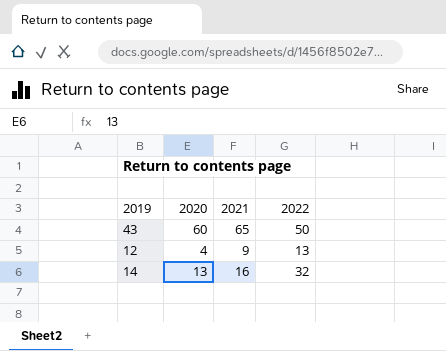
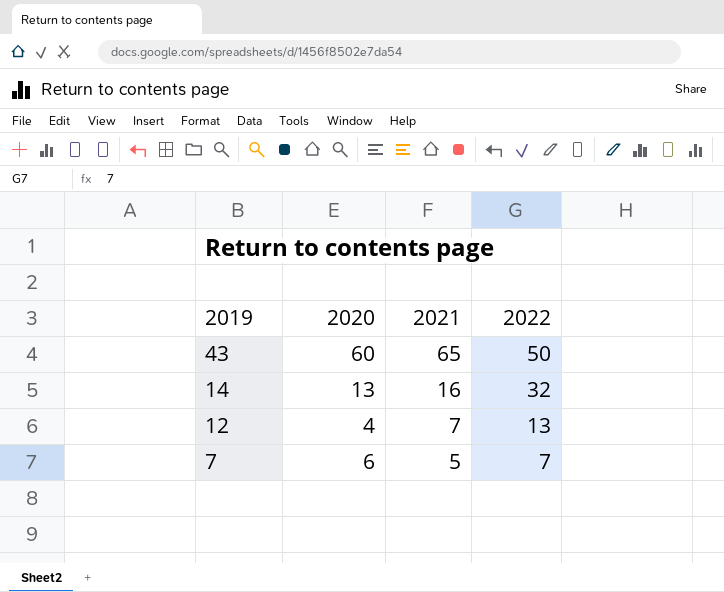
row order: none -> 2019 descending
12 | 2021: 9 -> 7
row 7: none -> 6 | 5 | 7

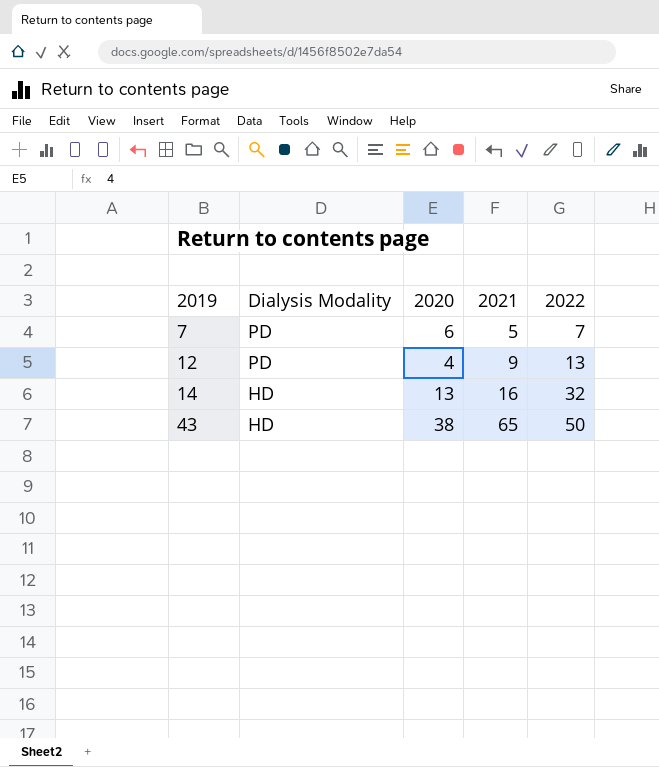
row order: 2019 descending -> 2019 ascending
column Dialysis Modality | position: none -> 2
12 | 2021: 7 -> 9
43 | 2020: 60 -> 38

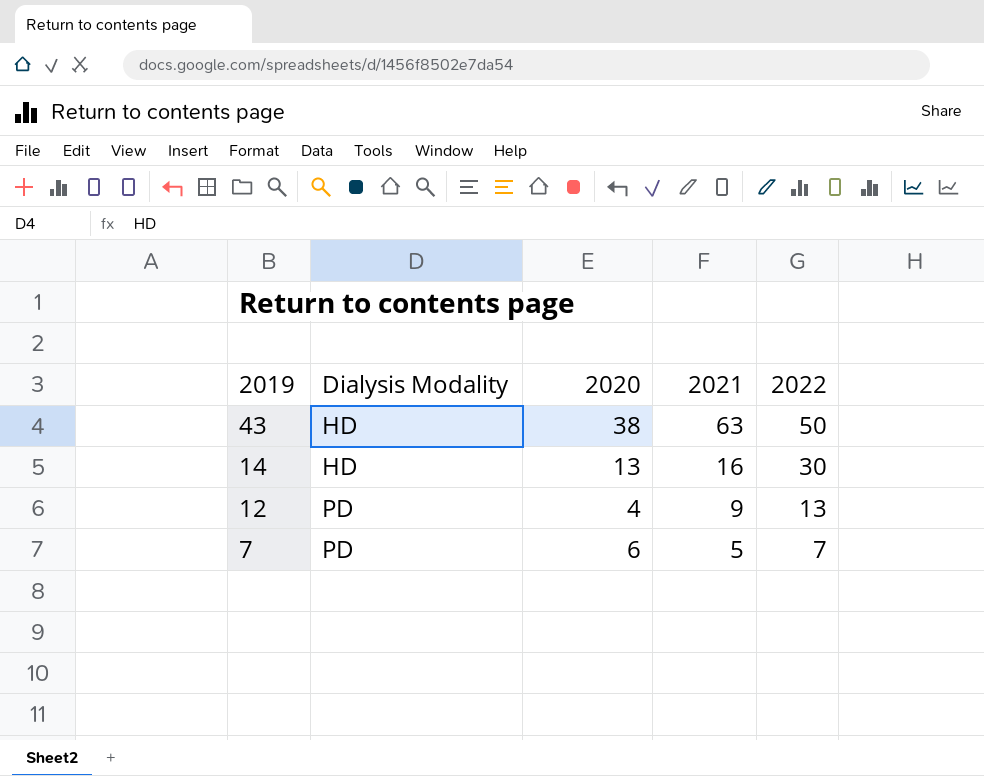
row order: 2019 ascending -> 2019 descending
43 | 2021: 65 -> 63
14 | 2022: 32 -> 30

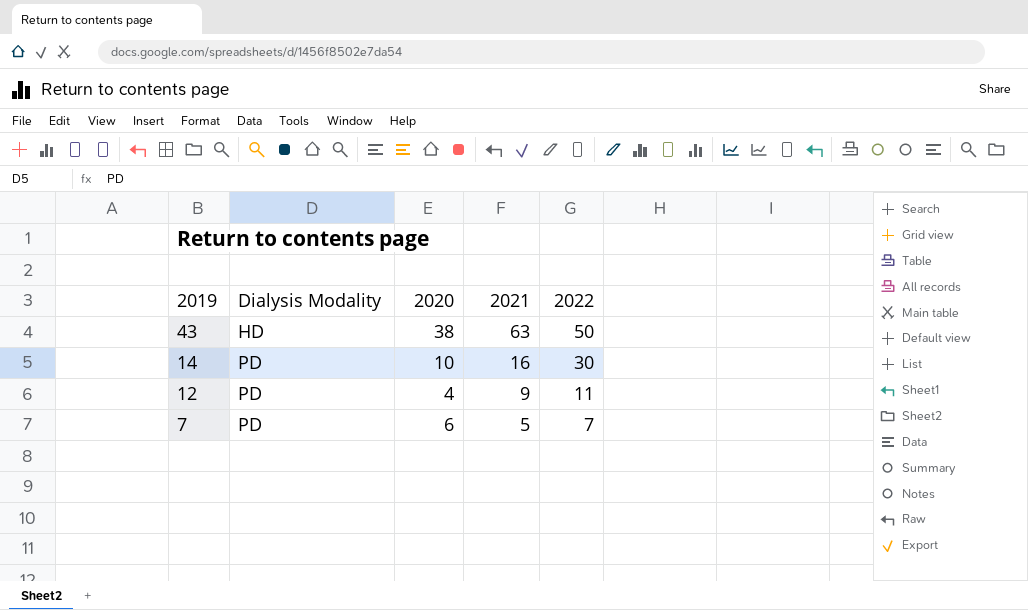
14 | Dialysis Modality: HD -> PD
14 | 2020: 13 -> 10
12 | 2022: 13 -> 11

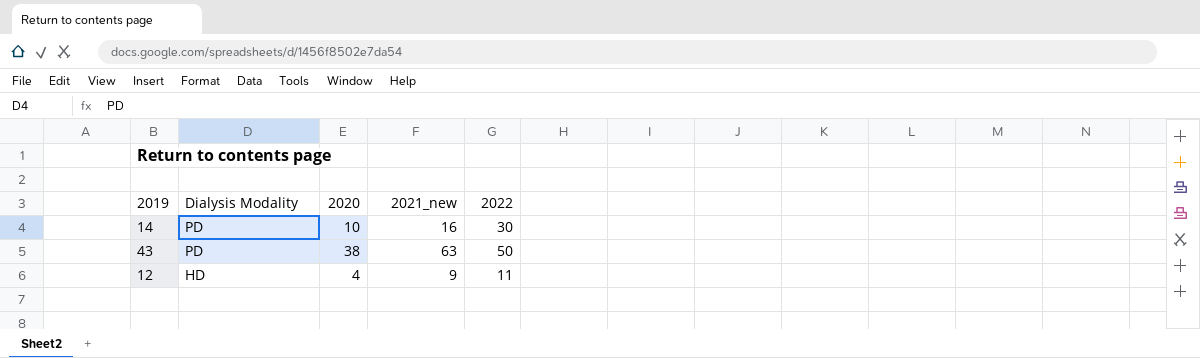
row order: 2019 descending -> Dialysis Modality descending
column name: 2021 -> 2021_new
row 7: PD | 6 | 5 | 7 -> none
43 | Dialysis Modality: HD -> PD
12 | Dialysis Modality: PD -> HD

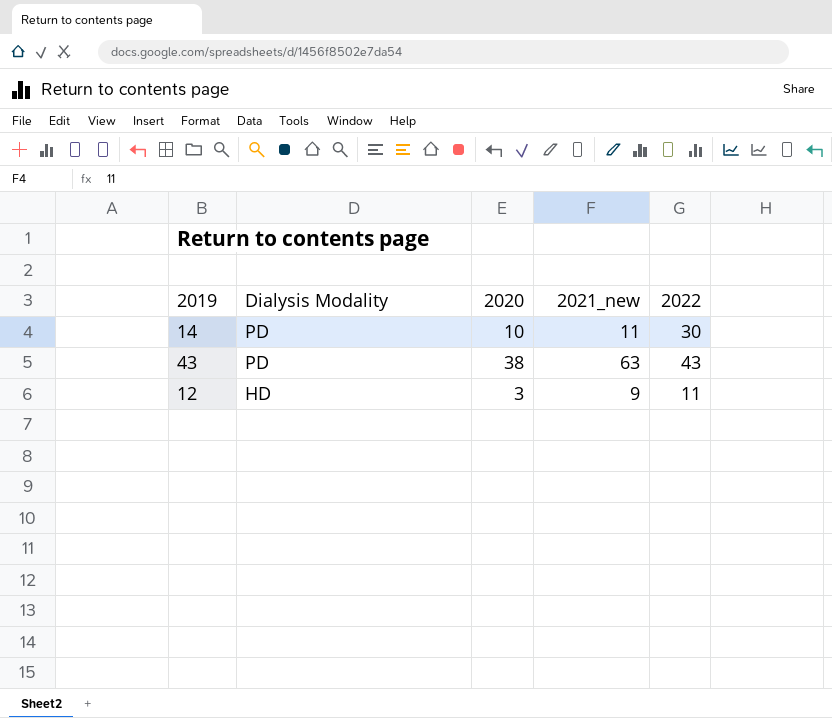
14 | 2021_new: 16 -> 11
43 | 2022: 50 -> 43
12 | 2020: 4 -> 3

